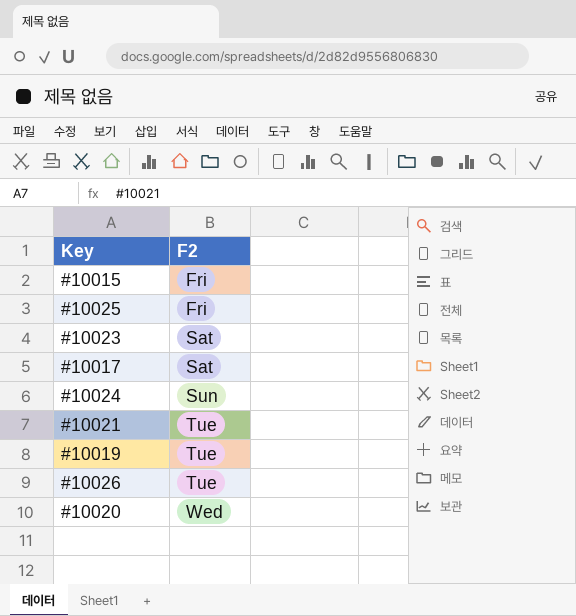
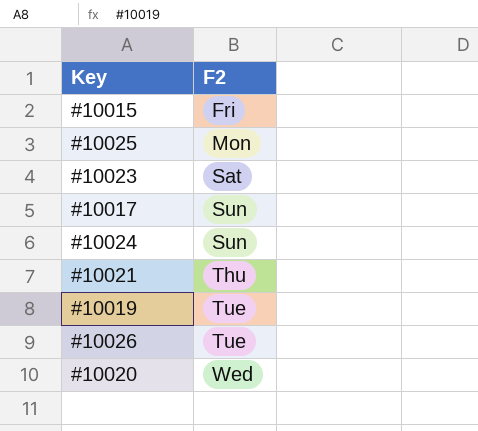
#10025 | F2: Fri -> Mon
#10017 | F2: Sat -> Sun
#10021 | F2: Tue -> Thu

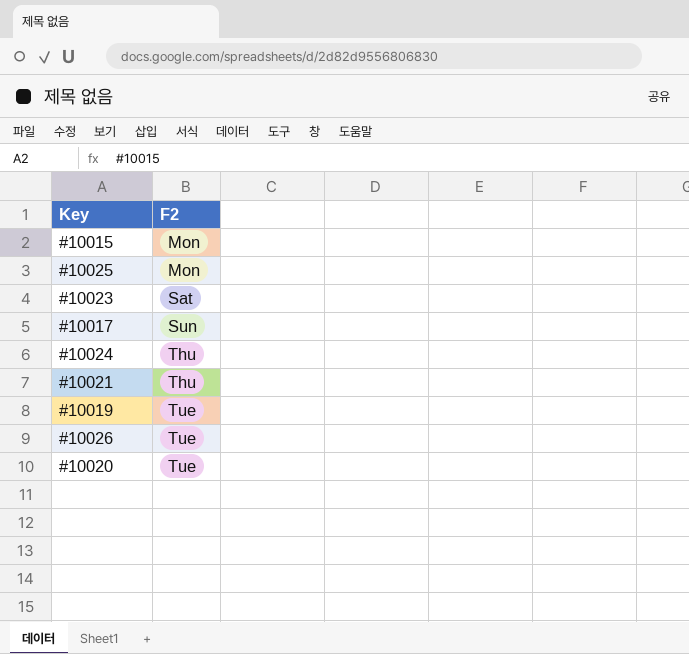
#10015 | F2: Fri -> Mon
#10024 | F2: Sun -> Thu
#10020 | F2: Wed -> Tue

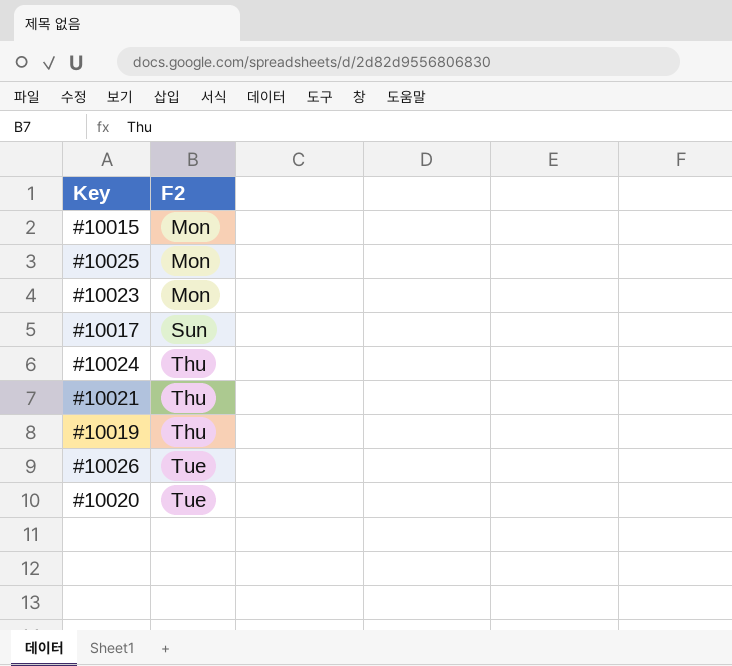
#10023 | F2: Sat -> Mon
#10019 | F2: Tue -> Thu

